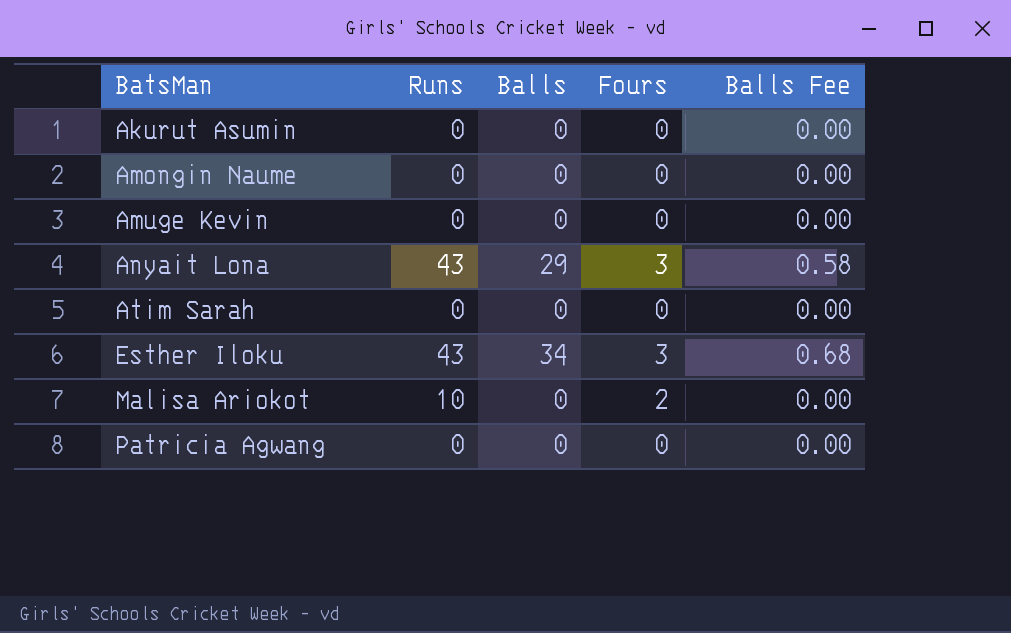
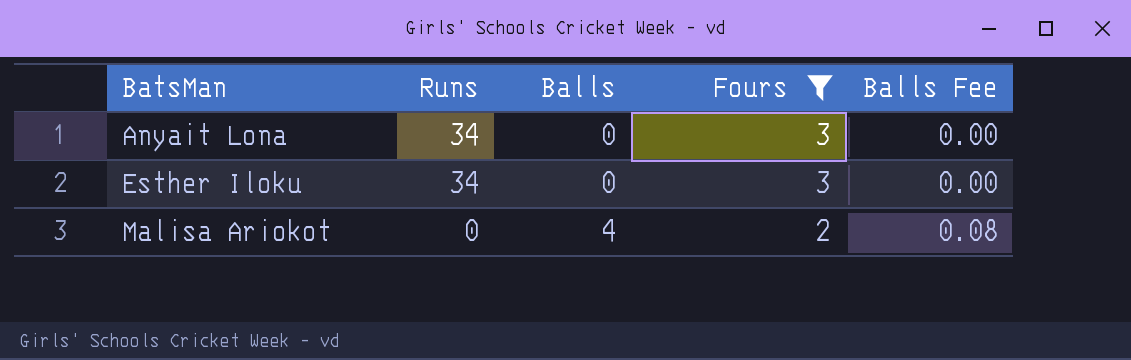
filter: none -> Fours != 0
Anyait Lona | Runs: 43 -> 34
Anyait Lona | Balls: 29 -> 0
Anyait Lona | Balls Fee: 0.58 -> 0.00
Esther Iloku | Runs: 43 -> 34
Esther Iloku | Balls: 34 -> 0
Esther Iloku | Balls Fee: 0.68 -> 0.00
Malisa Ariokot | Runs: 10 -> 0
Malisa Ariokot | Balls: 0 -> 4
Malisa Ariokot | Balls Fee: 0.00 -> 0.08

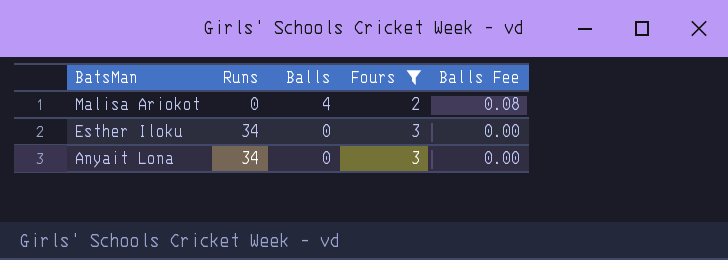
row order: BatsMan ascending -> BatsMan descending

